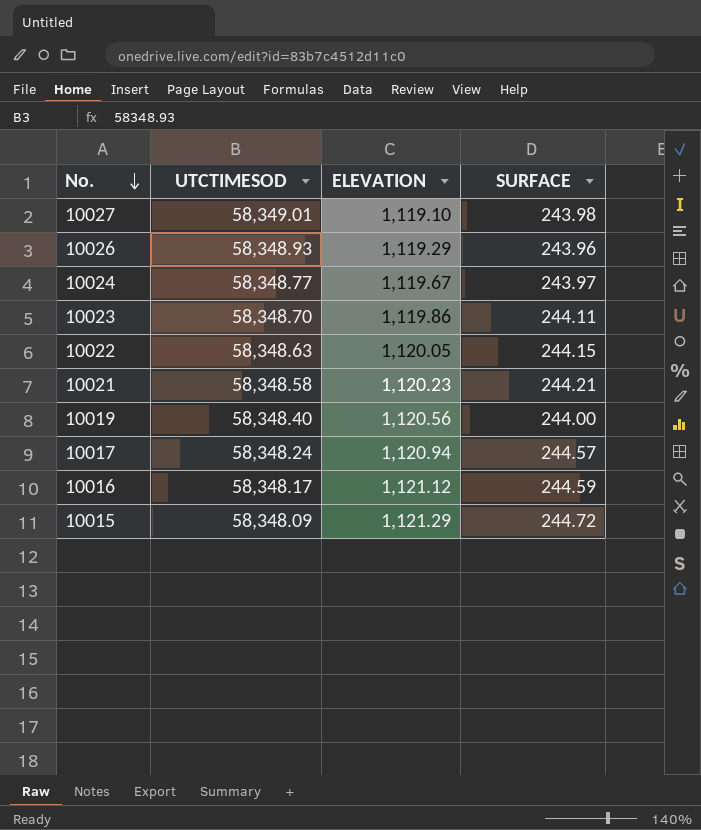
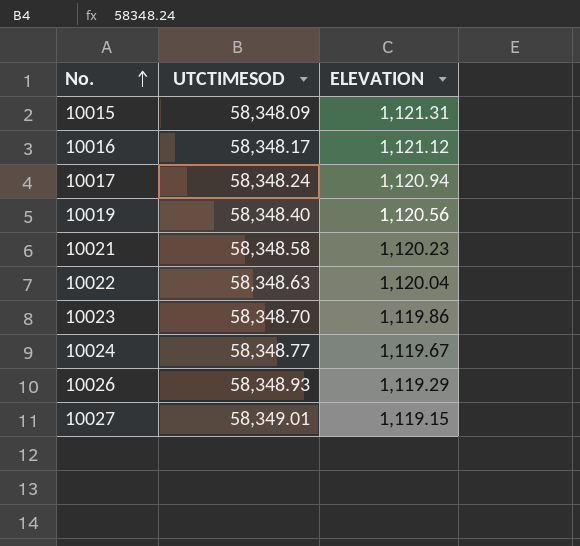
row order: No. descending -> No. ascending
column SURFACE | position: 4 -> none
10015 | ELEVATION: 1,121.29 -> 1,121.31
10022 | ELEVATION: 1,120.05 -> 1,120.04
10027 | ELEVATION: 1,119.10 -> 1,119.15

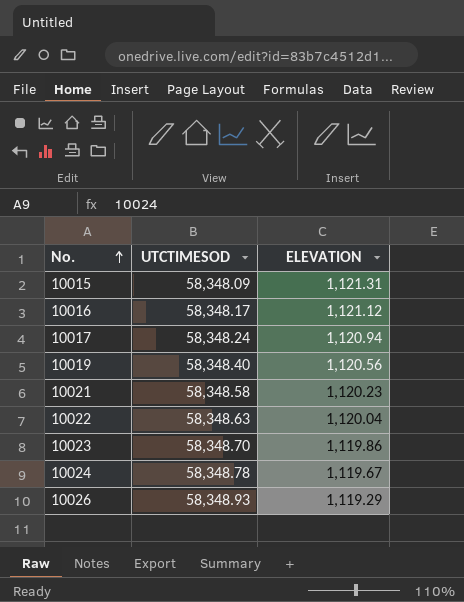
row 10027: 58,349.01 | 1,119.15 -> none
10024 | UTCTIMESOD: 58,348.77 -> 58,348.78

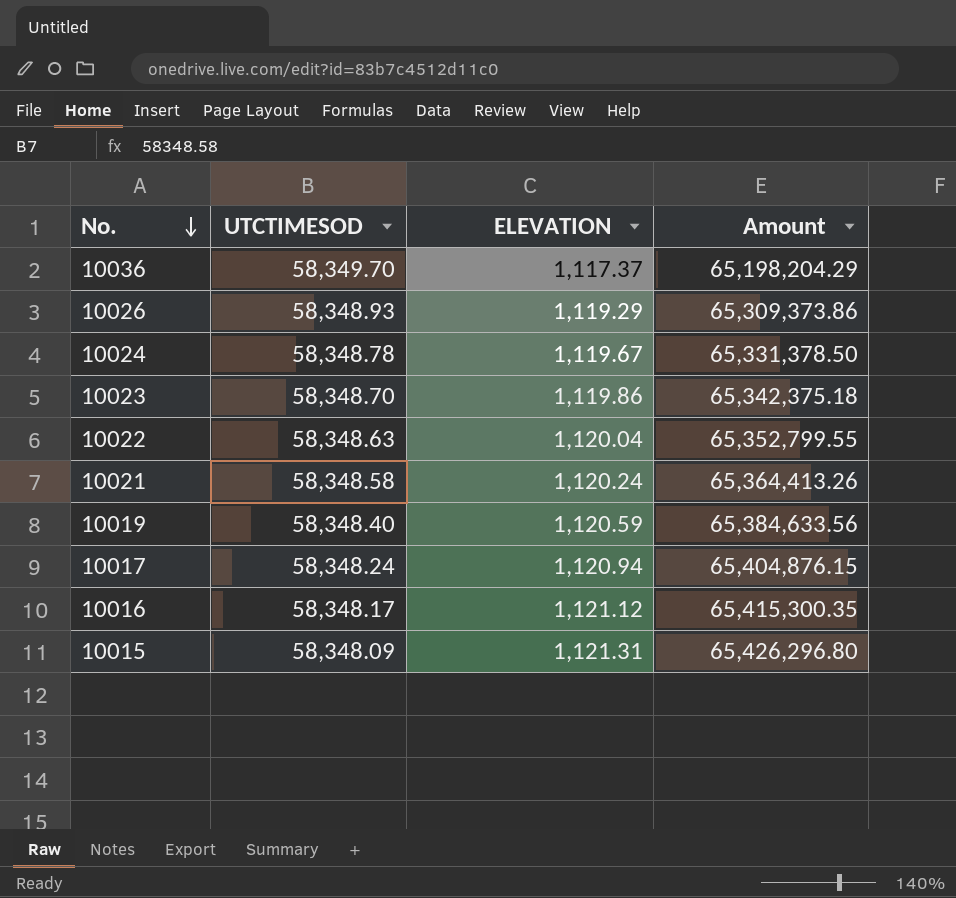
row order: No. ascending -> No. descending
column Amount | formula: none -> [UTCTIMESOD] * [ELEVATION]
row 10036: none -> 58,349.70 | 1,117.37 | 65,198,204.29
10021 | ELEVATION: 1,120.23 -> 1,120.24
10019 | ELEVATION: 1,120.56 -> 1,120.59

